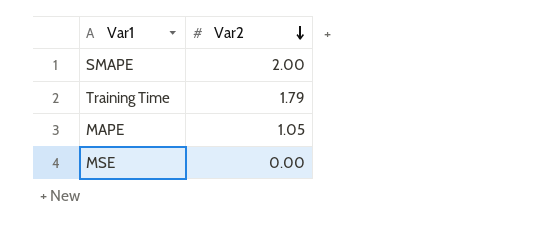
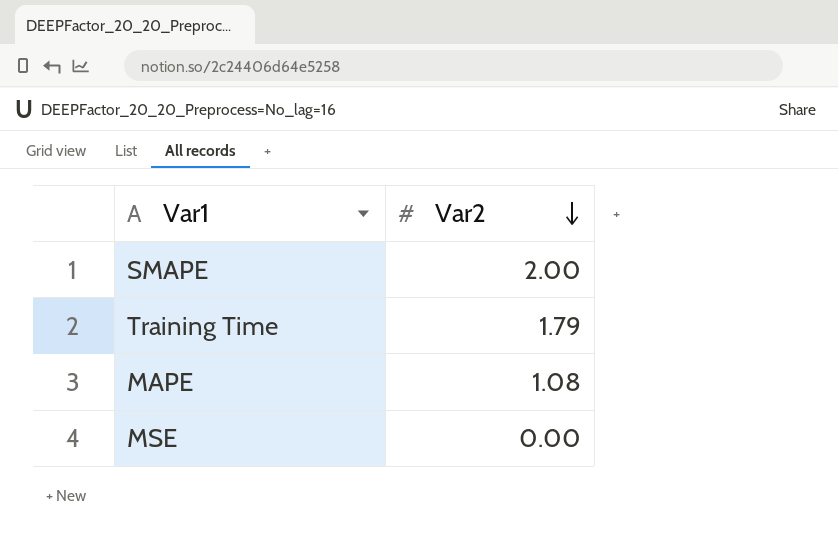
MAPE | Var2: 1.05 -> 1.08

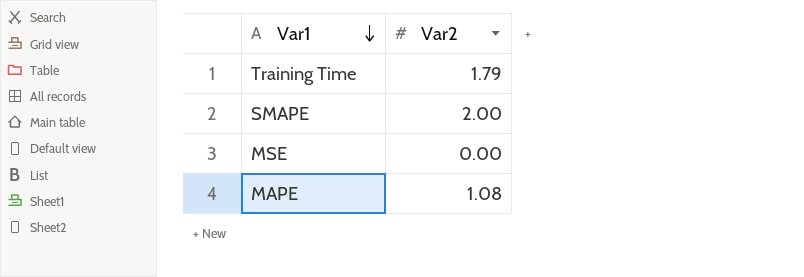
row order: Var2 descending -> Var1 descending

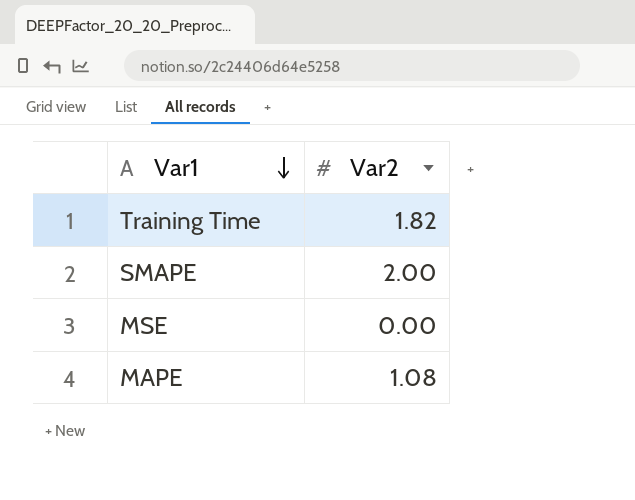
Training Time | Var2: 1.79 -> 1.82

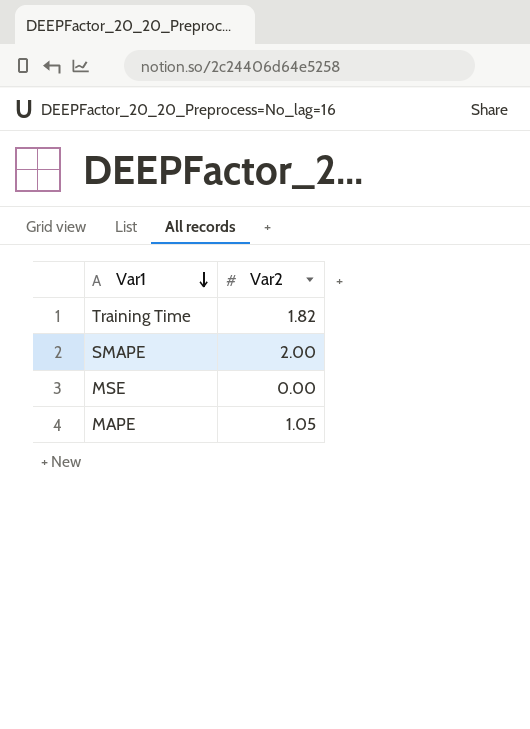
MAPE | Var2: 1.08 -> 1.05

